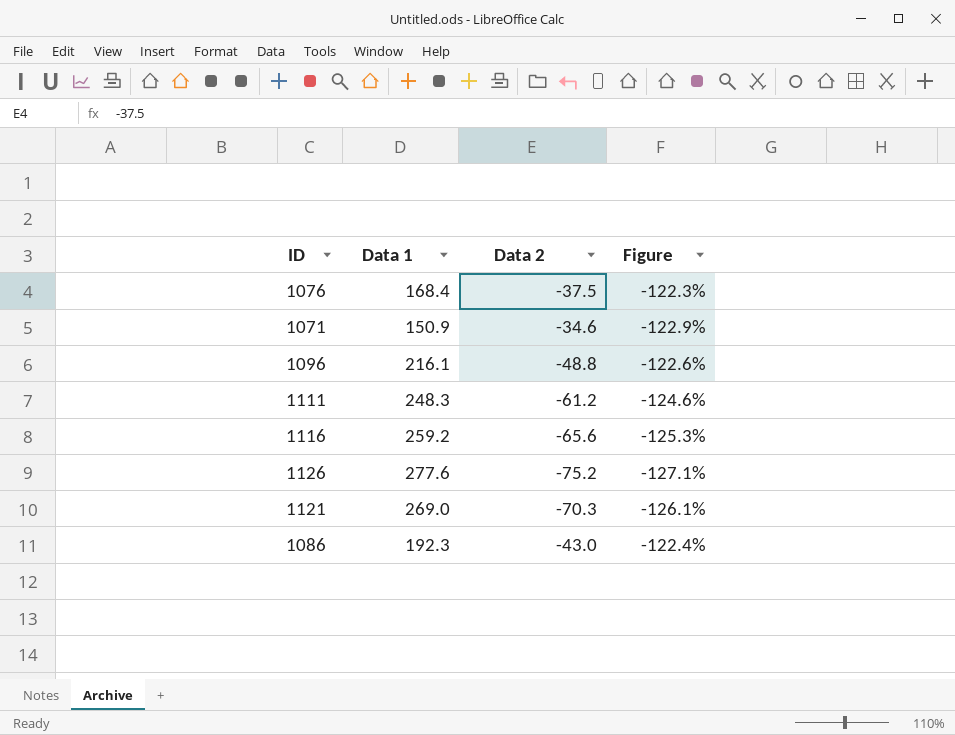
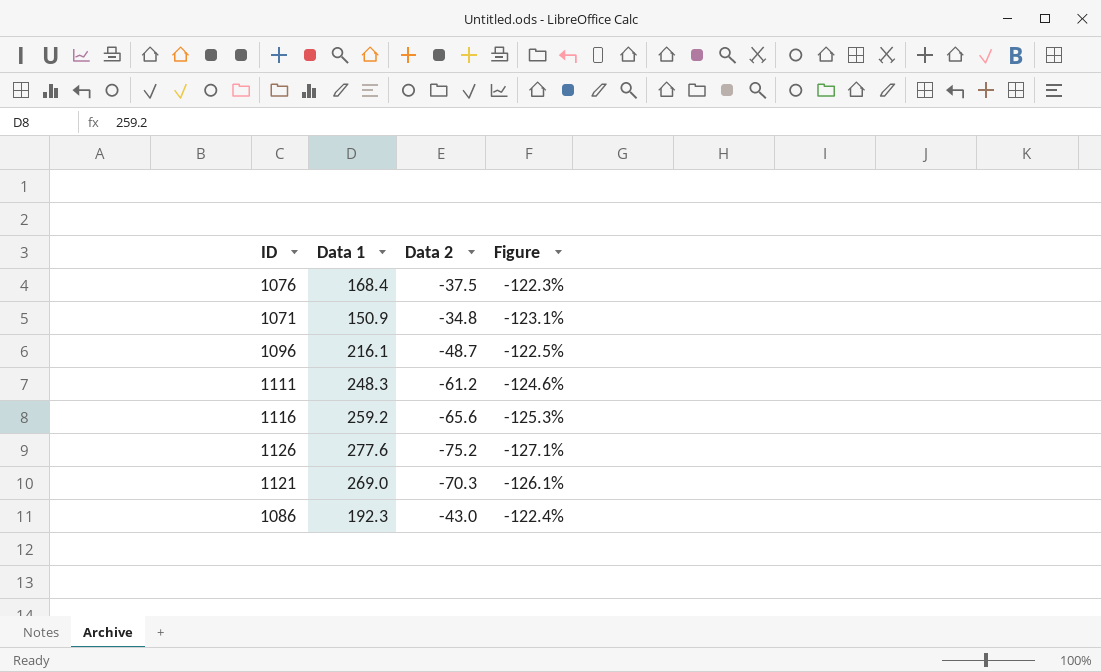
1071 | Data 2: -34.6 -> -34.8
1071 | Figure: -122.9% -> -123.1%
1096 | Data 2: -48.8 -> -48.7
1096 | Figure: -122.6% -> -122.5%

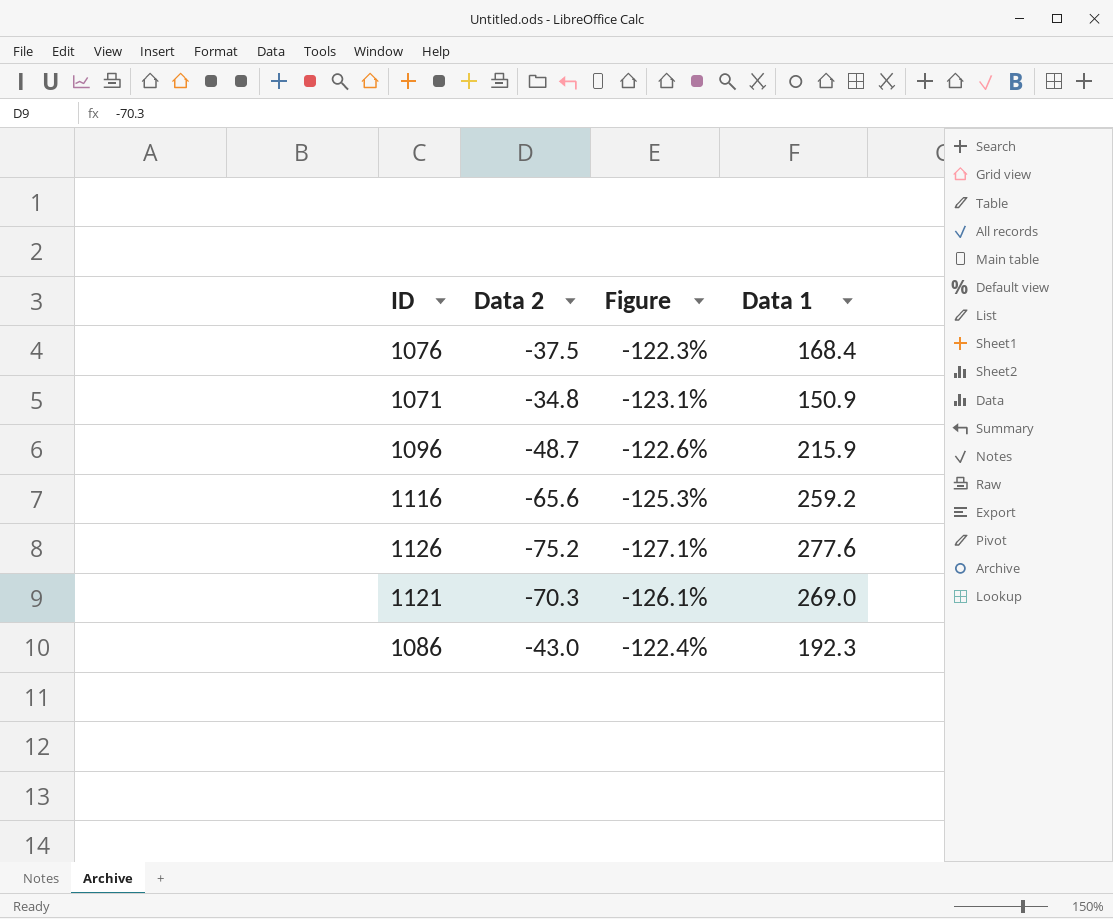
column Data 1 | position: 2 -> 4
row 1111: 248.3 | -61.2 | -124.6% -> none
1096 | Figure: -122.5% -> -122.6%
1096 | Data 1: 216.1 -> 215.9

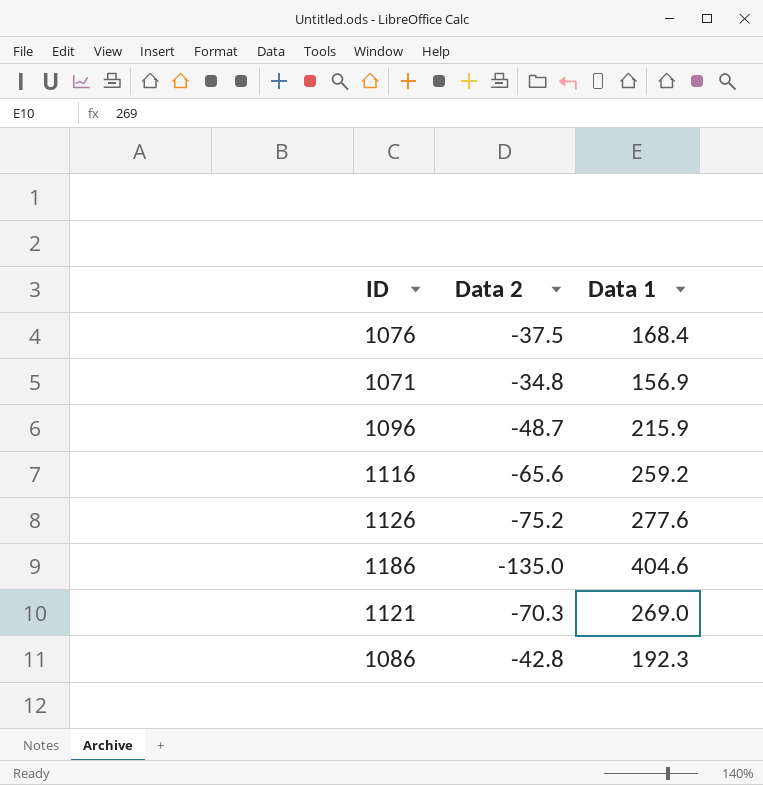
column Figure | formula: ([Data 2] - [Data 1]) / [Data 1] -> none
1071 | Data 1: 150.9 -> 156.9
row 1186: none -> -135.0 | 404.6
1086 | Data 2: -43.0 -> -42.8

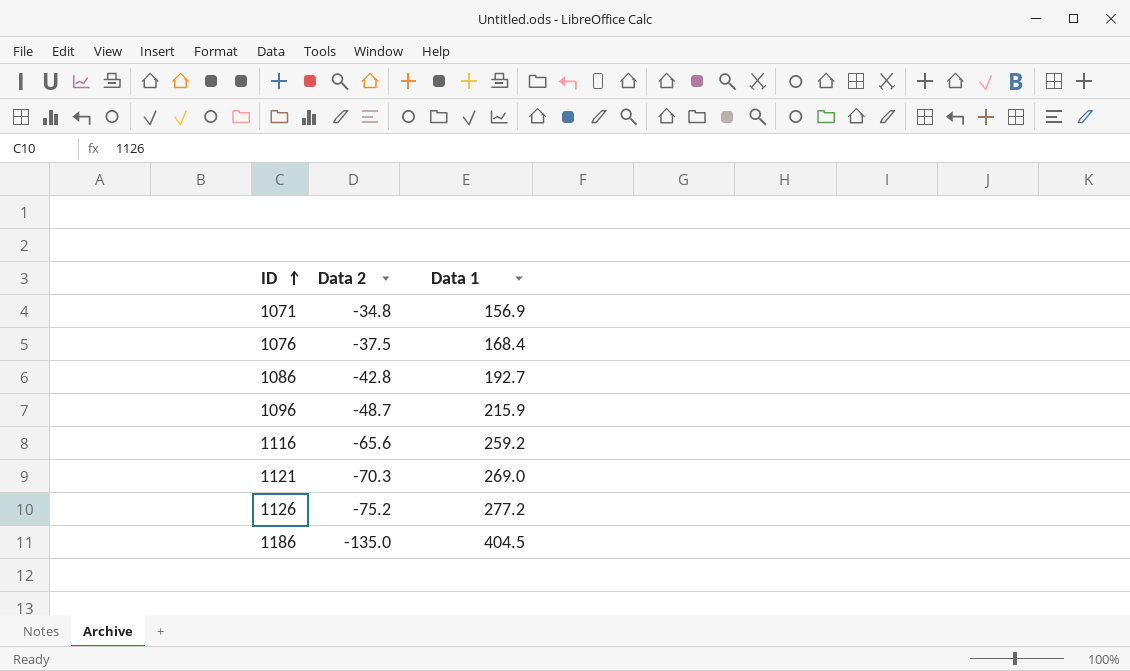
row order: none -> ID ascending
1086 | Data 1: 192.3 -> 192.7
1126 | Data 1: 277.6 -> 277.2
1186 | Data 1: 404.6 -> 404.5

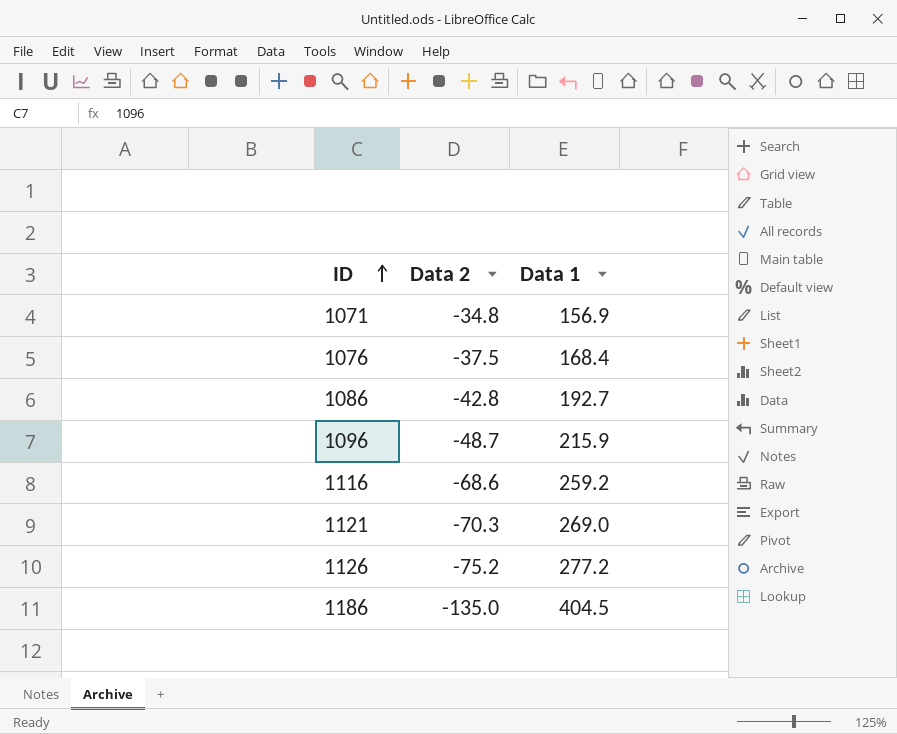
1116 | Data 2: -65.6 -> -68.6

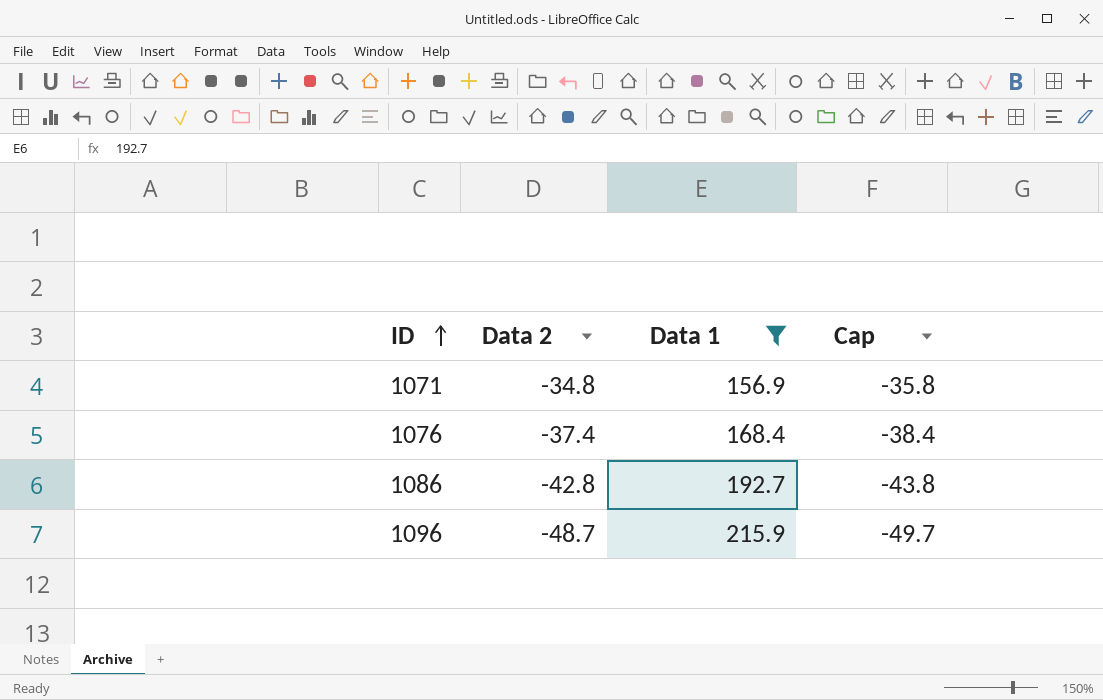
filter: none -> Data 1 <= 215.9
column Cap | formula: none -> [Data 2] - 1
1076 | Data 2: -37.5 -> -37.4

